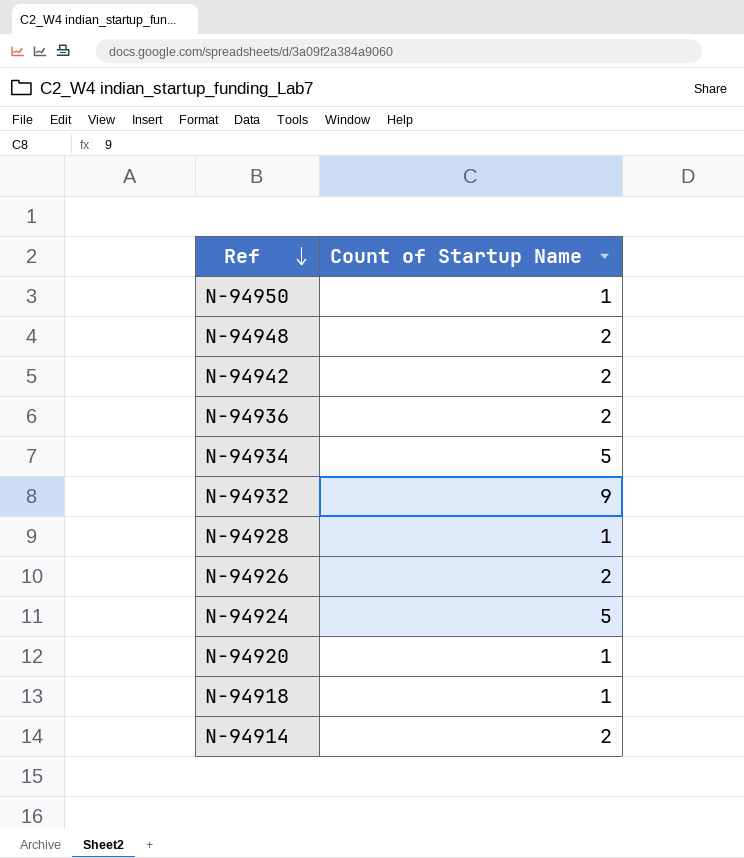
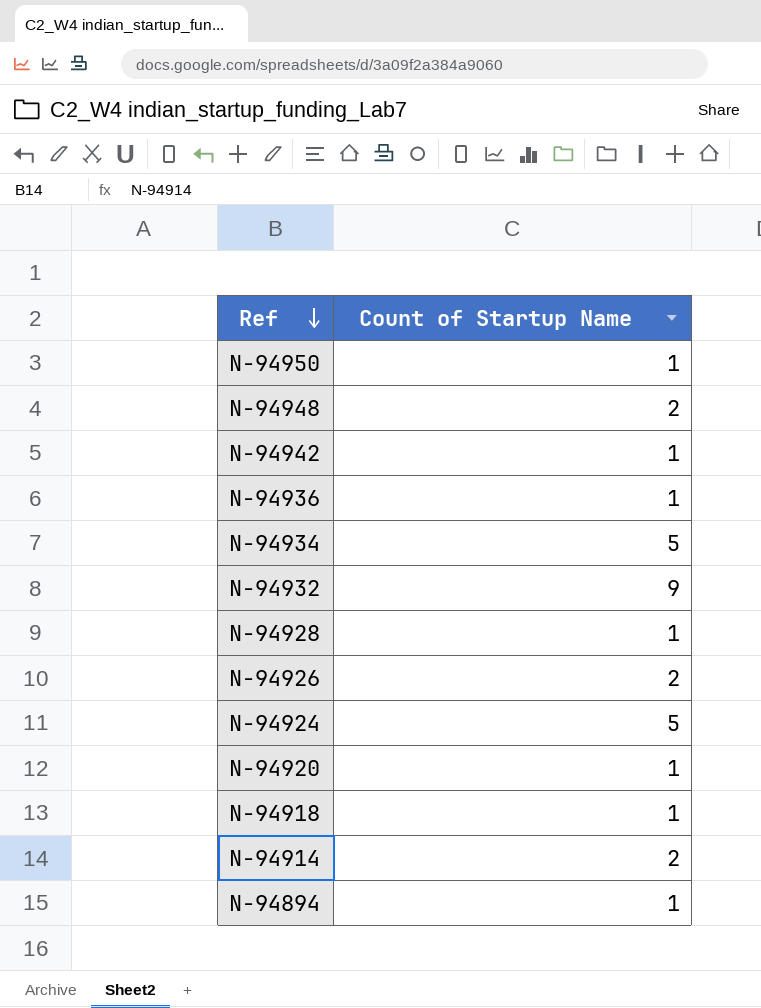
N-94942 | Count of Startup Name: 2 -> 1
N-94936 | Count of Startup Name: 2 -> 1
row N-94894: none -> 1

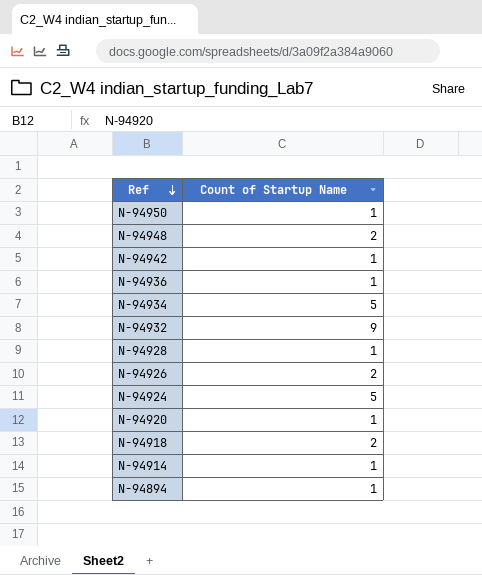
N-94918 | Count of Startup Name: 1 -> 2
N-94914 | Count of Startup Name: 2 -> 1

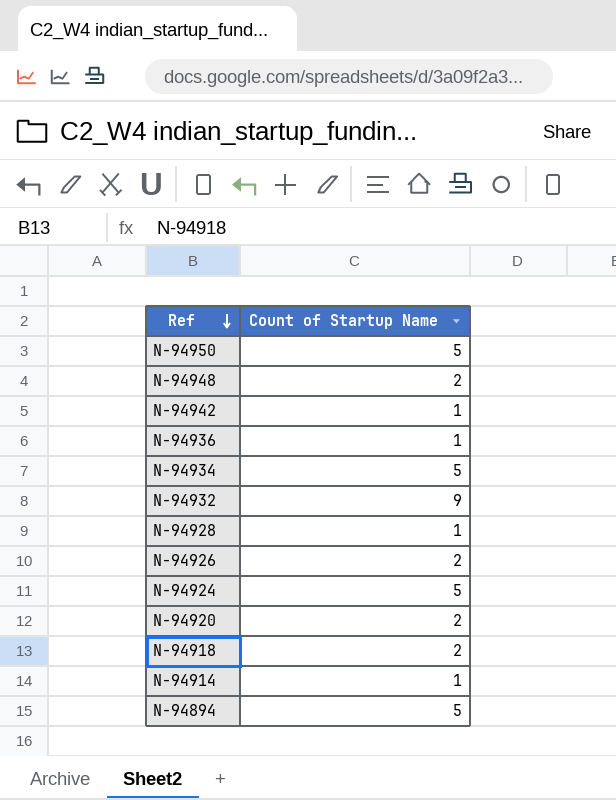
N-94950 | Count of Startup Name: 1 -> 5
N-94920 | Count of Startup Name: 1 -> 2
N-94894 | Count of Startup Name: 1 -> 5

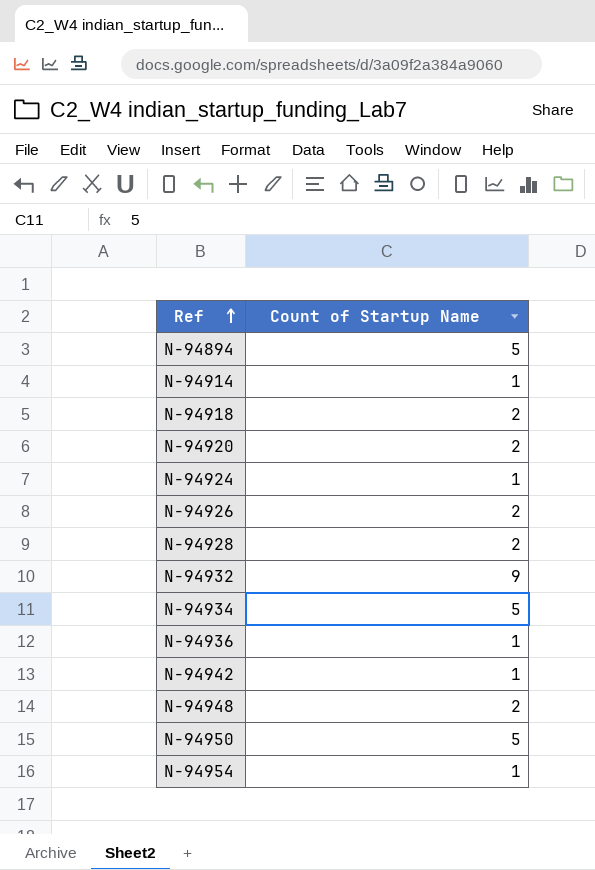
row order: Ref descending -> Ref ascending
N-94924 | Count of Startup Name: 5 -> 1
N-94928 | Count of Startup Name: 1 -> 2
row N-94954: none -> 1

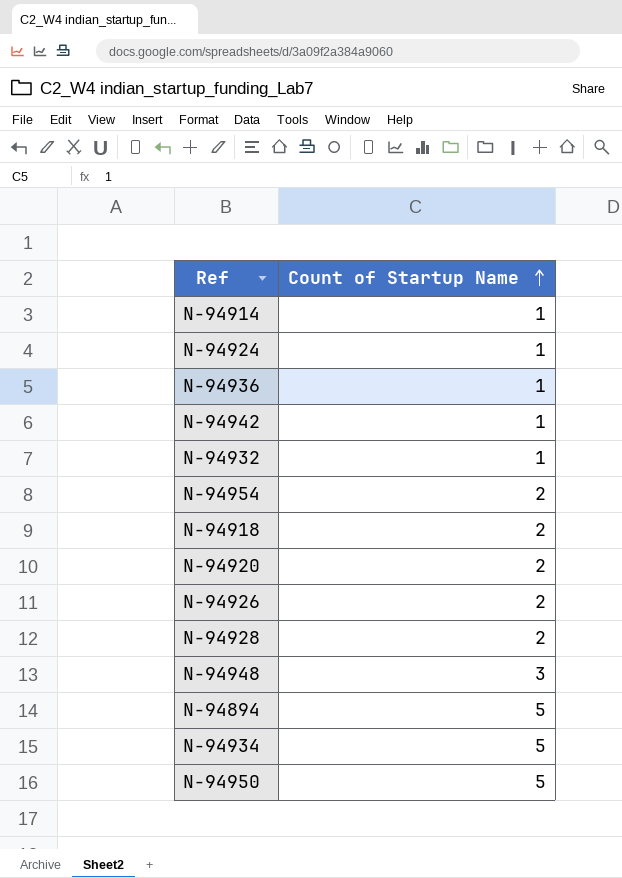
row order: Ref ascending -> Count of Startup Name ascending
N-94932 | Count of Startup Name: 9 -> 1
N-94954 | Count of Startup Name: 1 -> 2
N-94948 | Count of Startup Name: 2 -> 3

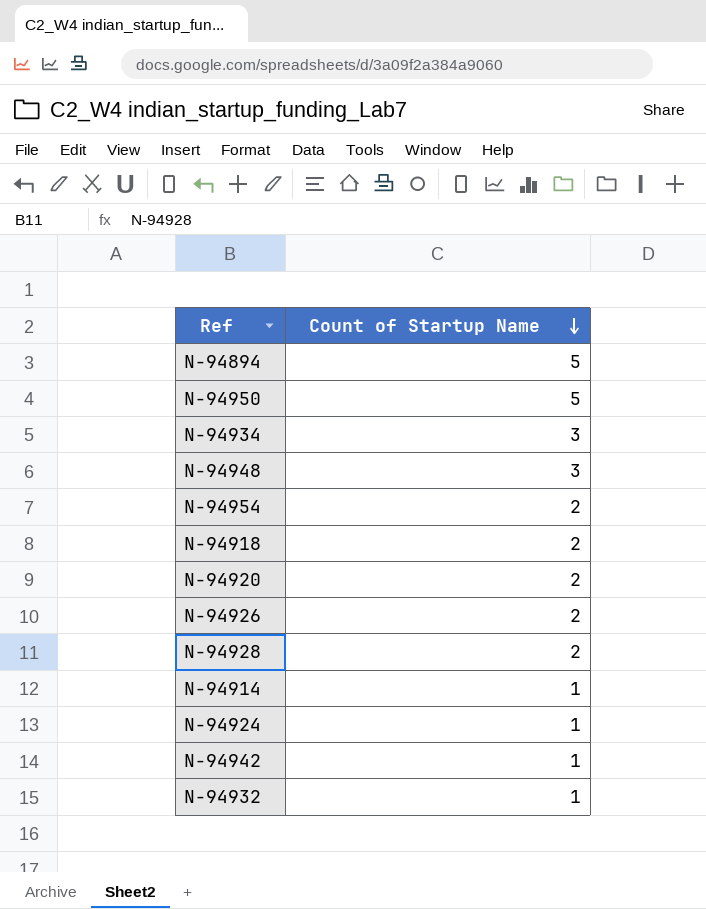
row order: Count of Startup Name ascending -> Count of Startup Name descending
row N-94936: 1 -> none
N-94934 | Count of Startup Name: 5 -> 3

